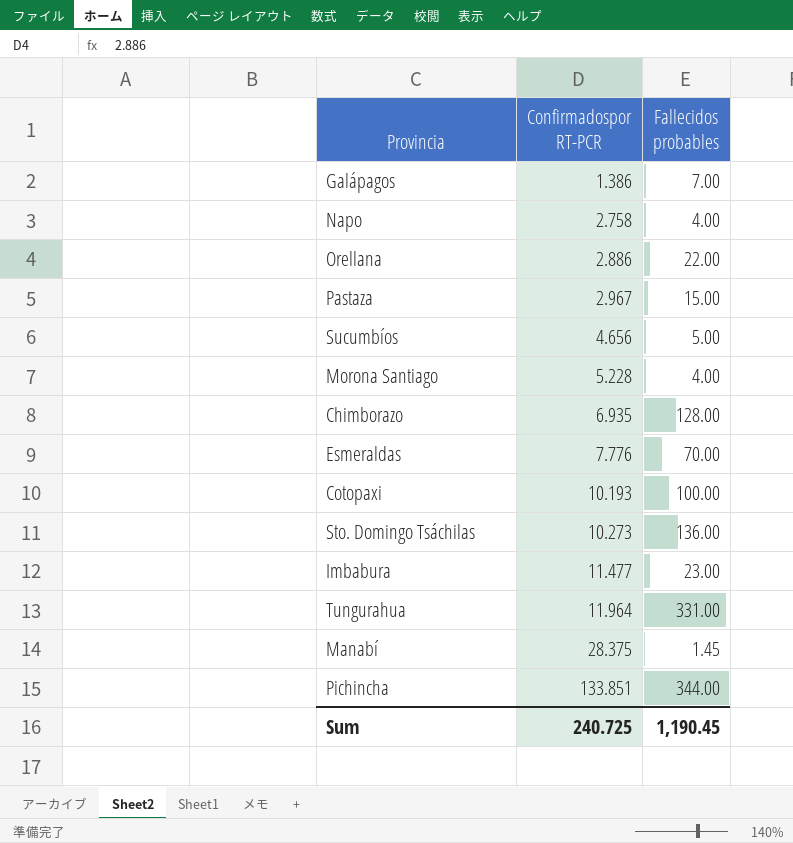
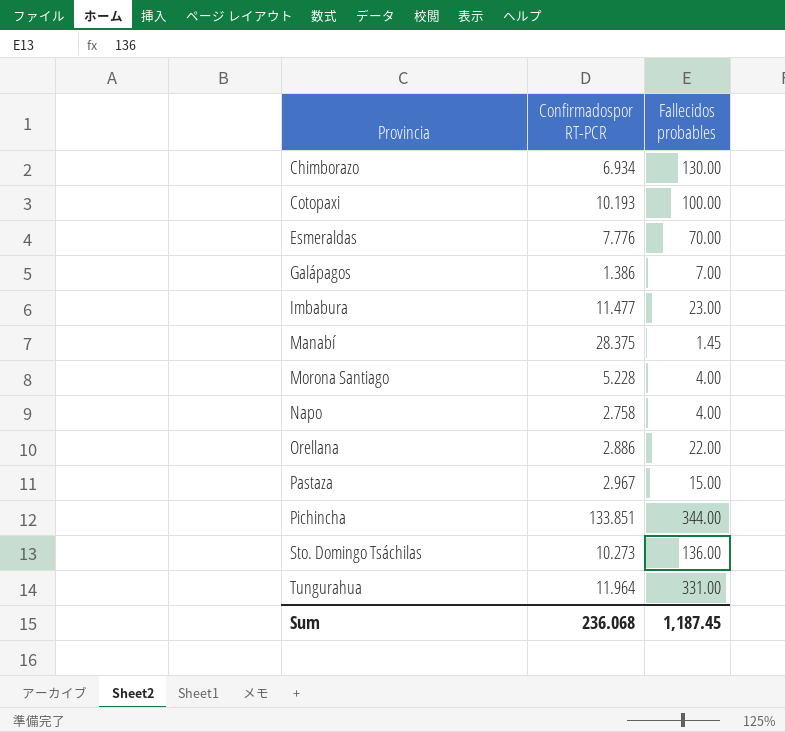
row order: Confirmadospor RT-PCR ascending -> Provincia ascending
row Sucumbíos: 4.656 | 5.00 -> none
Chimborazo | Confirmadospor RT-PCR: 6.935 -> 6.934
Chimborazo | Fallecidos probables: 128.00 -> 130.00
Sum | Confirmadospor RT-PCR: 240.725 -> 236.068
Sum | Fallecidos probables: 1,190.45 -> 1,187.45

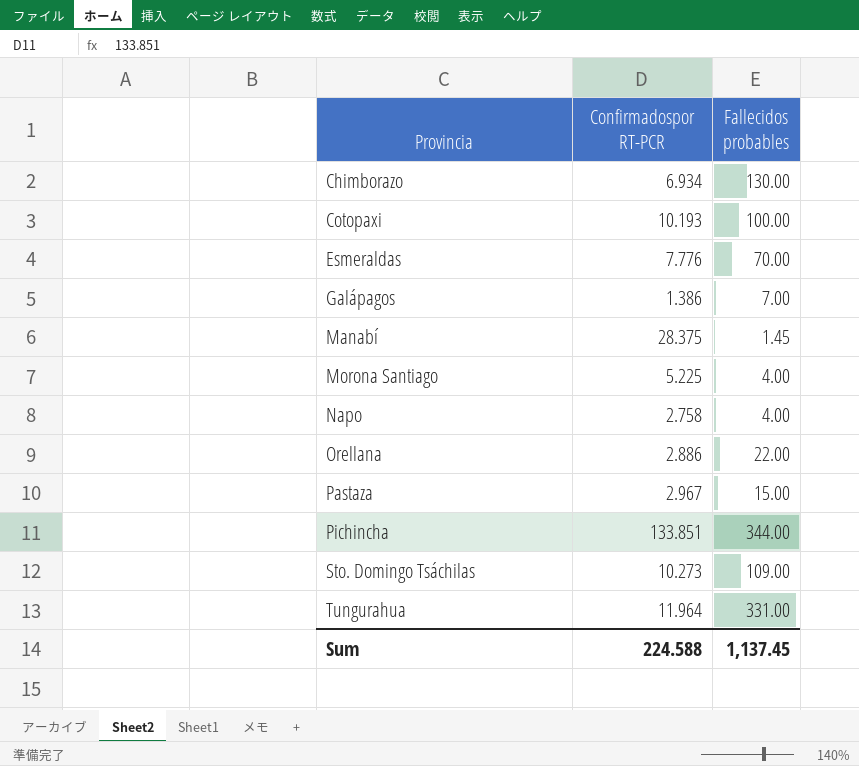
row Imbabura: 11.477 | 23.00 -> none
Morona Santiago | Confirmadospor RT-PCR: 5.228 -> 5.225
Sto. Domingo Tsáchilas | Fallecidos probables: 136.00 -> 109.00
Sum | Confirmadospor RT-PCR: 236.068 -> 224.588
Sum | Fallecidos probables: 1,187.45 -> 1,137.45

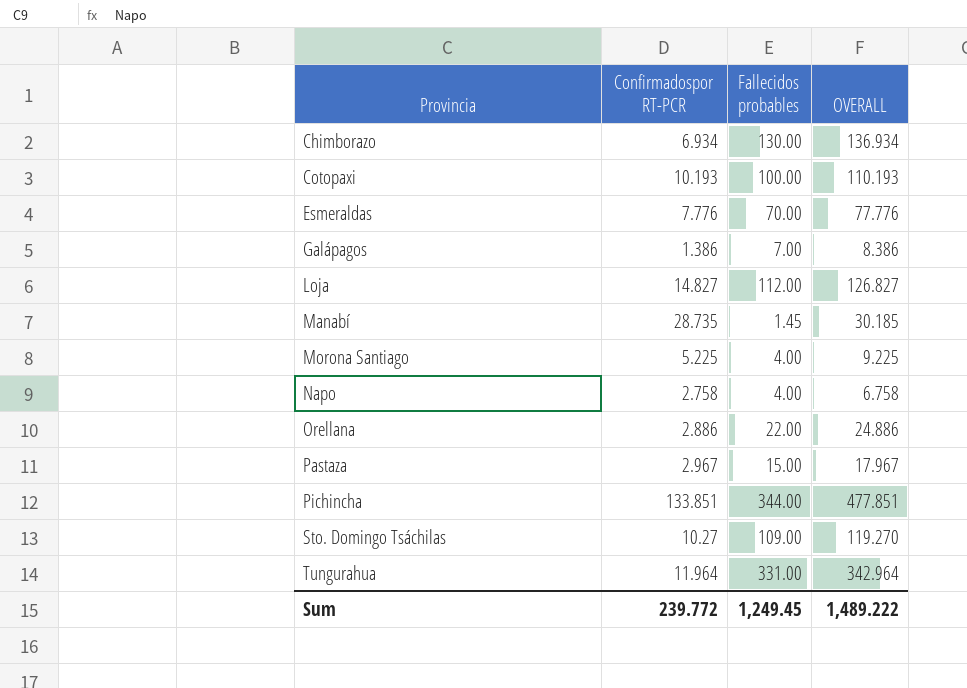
column OVERALL | formula: none -> [Confirmadospor RT-PCR] + [Fallecidos probables]
row Loja: none -> 14.827 | 112.00 | 126.827
Manabí | Confirmadospor RT-PCR: 28.375 -> 28.735
Sto. Domingo Tsáchilas | Confirmadospor RT-PCR: 10.273 -> 10.27
Sum | Confirmadospor RT-PCR: 224.588 -> 239.772
Sum | Fallecidos probables: 1,137.45 -> 1,249.45

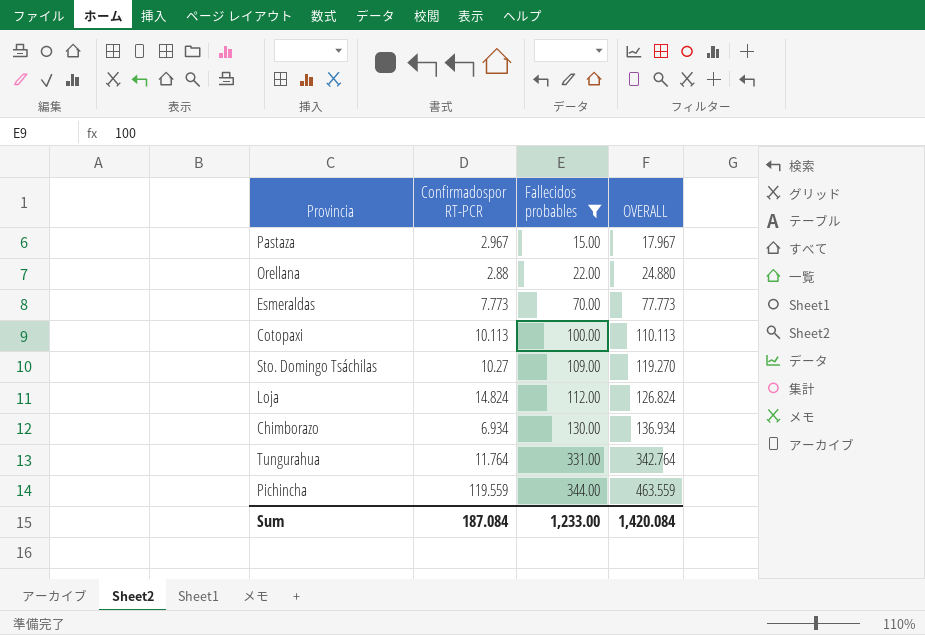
filter: none -> Fallecidos probables >= 15.00
row order: Provincia ascending -> Fallecidos probables ascending
Orellana | Confirmadospor RT-PCR: 2.886 -> 2.88
Orellana | OVERALL: 24.886 -> 24.880
Esmeraldas | Confirmadospor RT-PCR: 7.776 -> 7.773
Esmeraldas | OVERALL: 77.776 -> 77.773
Cotopaxi | Confirmadospor RT-PCR: 10.193 -> 10.113
Cotopaxi | OVERALL: 110.193 -> 110.113
Loja | Confirmadospor RT-PCR: 14.827 -> 14.824
Loja | OVERALL: 126.827 -> 126.824
Tungurahua | Confirmadospor RT-PCR: 11.964 -> 11.764
Tungurahua | OVERALL: 342.964 -> 342.764
Pichincha | Confirmadospor RT-PCR: 133.851 -> 119.559
Pichincha | OVERALL: 477.851 -> 463.559
Sum | Confirmadospor RT-PCR: 239.772 -> 187.084
Sum | Fallecidos probables: 1,249.45 -> 1,233.00
Sum | OVERALL: 1,489.222 -> 1,420.084

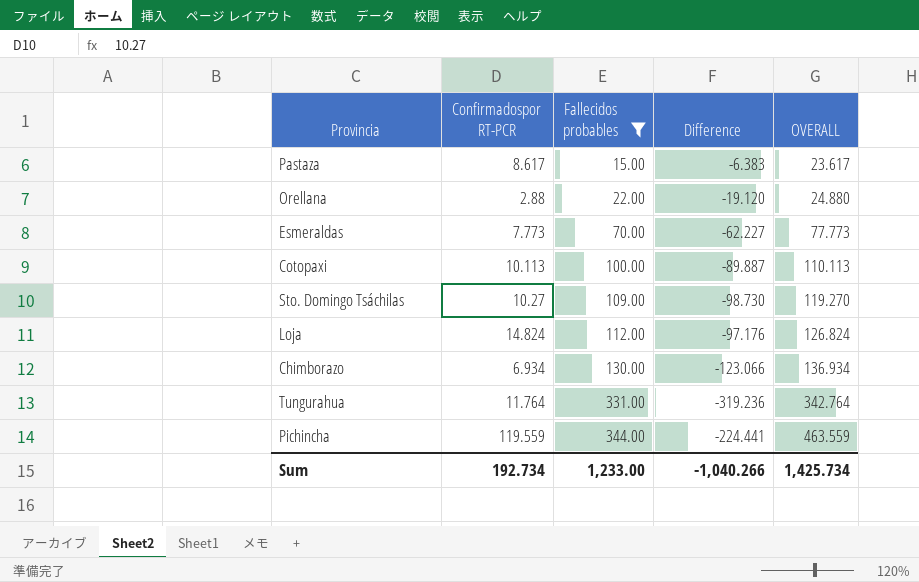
column Difference | formula: none -> [Confirmadospor RT-PCR] - [Fallecidos probables]
Pastaza | Confirmadospor RT-PCR: 2.967 -> 8.617
Pastaza | OVERALL: 17.967 -> 23.617
Sum | Confirmadospor RT-PCR: 187.084 -> 192.734
Sum | OVERALL: 1,420.084 -> 1,425.734

